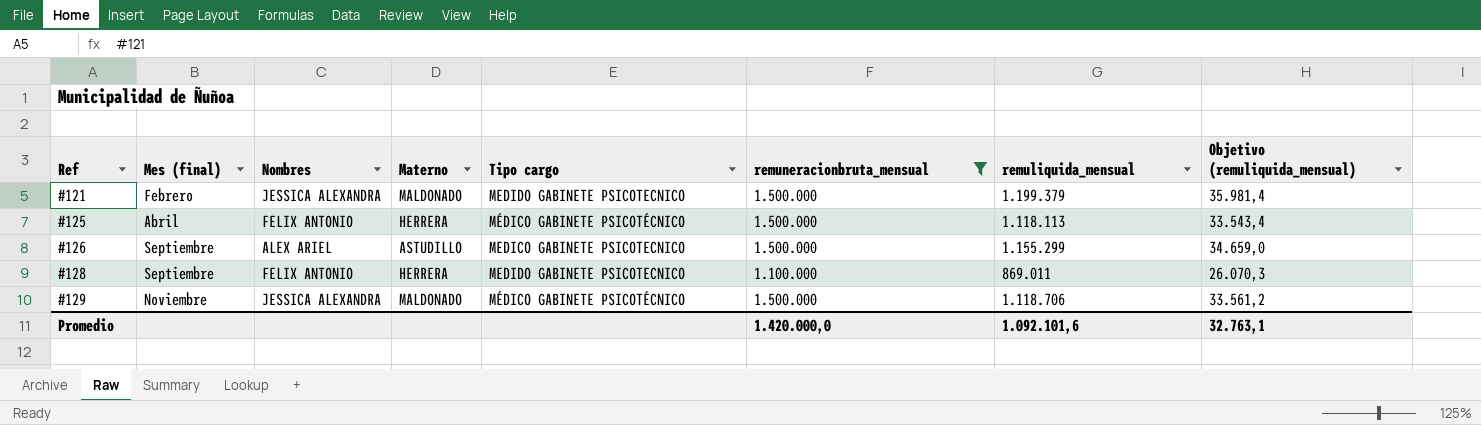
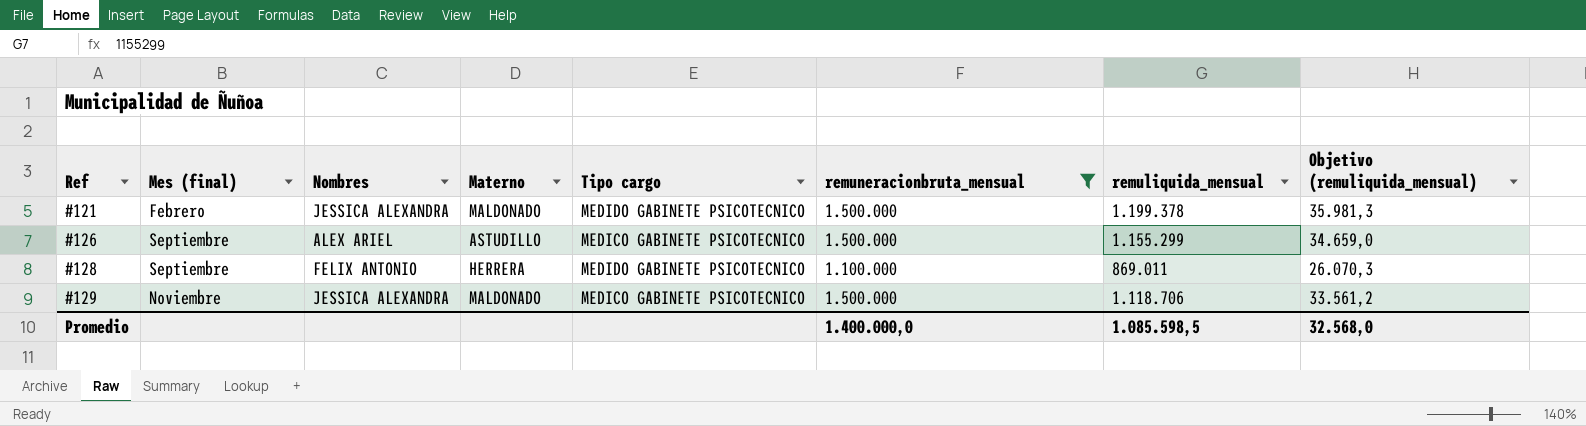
row #125: Abril | FELIX ANTONIO | HERRERA | MÉDICO GABINETE PSICOTÉCNICO | 1.500.000 | 1.118.113 | 33.543,4 -> none
#121 | remuliquida_mensual: 1.199.379 -> 1.199.378
#121 | Objetivo (remuliquida_mensual): 35.981,4 -> 35.981,3
#129 | Tipo cargo: MÉDICO GABINETE PSICOTÉCNICO -> MEDICO GABINETE PSICOTECNICO
Promedio | remuneracionbruta_mensual: 1.420.000,0 -> 1.400.000,0
Promedio | remuliquida_mensual: 1.092.101,6 -> 1.085.598,5
Promedio | Objetivo (remuliquida_mensual): 32.763,1 -> 32.568,0

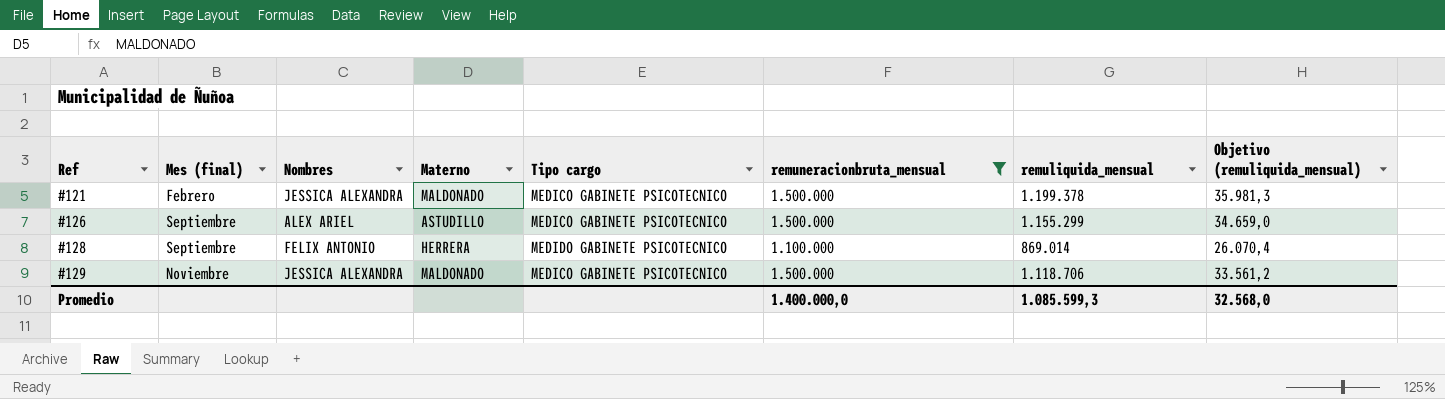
#121 | Tipo cargo: MEDIDO GABINETE PSICOTECNICO -> MEDICO GABINETE PSICOTECNICO
#128 | remuliquida_mensual: 869.011 -> 869.014
#128 | Objetivo (remuliquida_mensual): 26.070,3 -> 26.070,4
Promedio | remuliquida_mensual: 1.085.598,5 -> 1.085.599,3

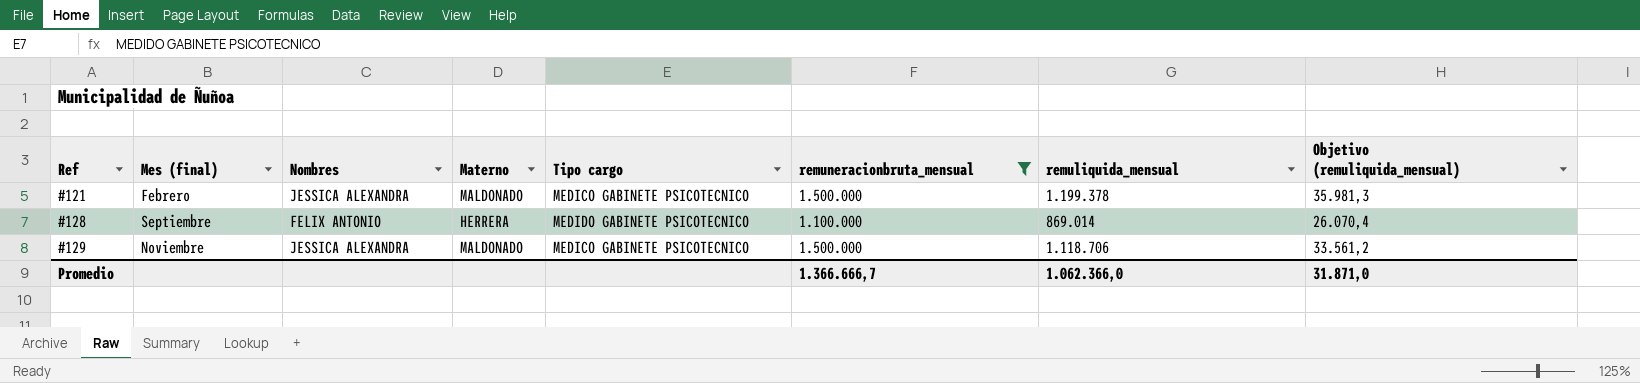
row #126: Septiembre | ALEX ARIEL | ASTUDILLO | MEDICO GABINETE PSICOTECNICO | 1.500.000 | 1.155.299 | 34.659,0 -> none
Promedio | remuneracionbruta_mensual: 1.400.000,0 -> 1.366.666,7
Promedio | remuliquida_mensual: 1.085.599,3 -> 1.062.366,0
Promedio | Objetivo (remuliquida_mensual): 32.568,0 -> 31.871,0

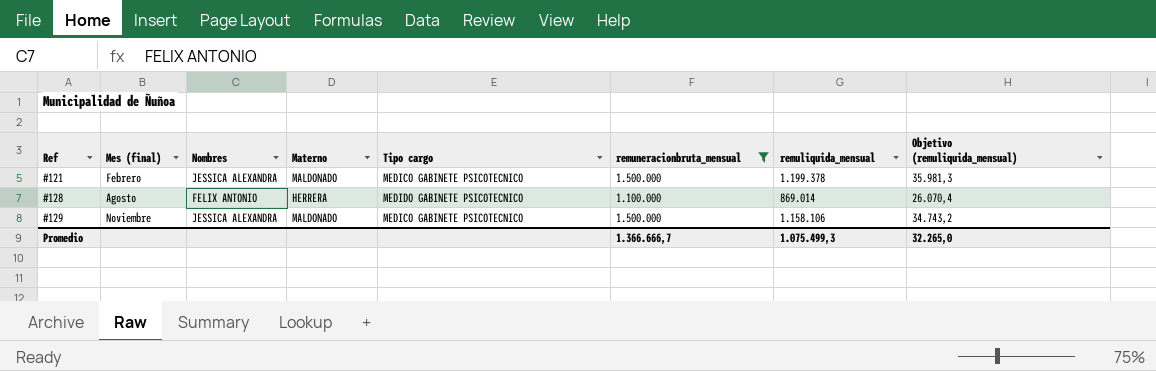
#128 | Mes (final): Septiembre -> Agosto
#129 | remuliquida_mensual: 1.118.706 -> 1.158.106
#129 | Objetivo (remuliquida_mensual): 33.561,2 -> 34.743,2
Promedio | remuliquida_mensual: 1.062.366,0 -> 1.075.499,3
Promedio | Objetivo (remuliquida_mensual): 31.871,0 -> 32.265,0

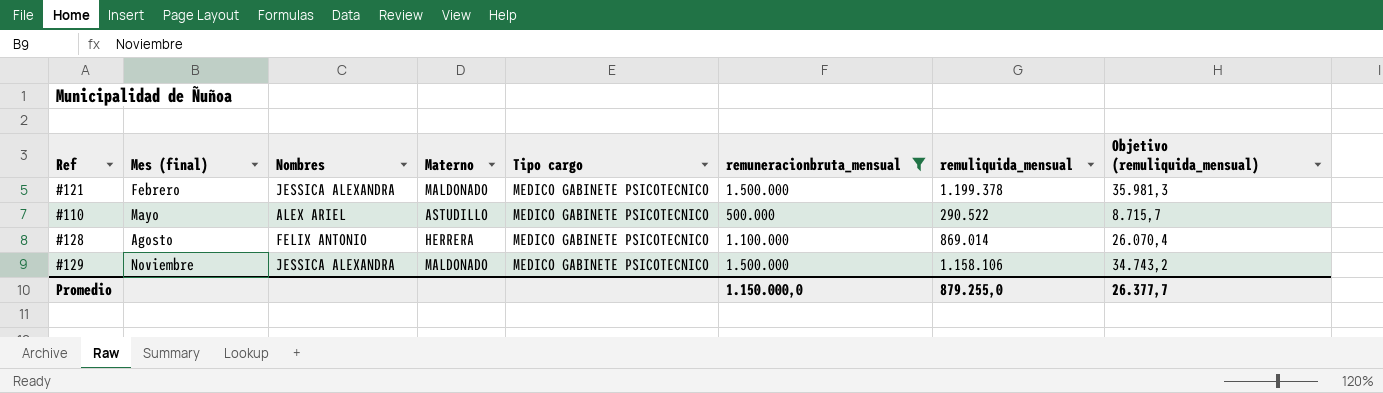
row #110: none -> Mayo | ALEX ARIEL | ASTUDILLO | MEDICO GABINETE PSICOTECNICO | 500.000 | 290.522 | 8.715,7
#128 | Tipo cargo: MEDIDO GABINETE PSICOTECNICO -> MEDICO GABINETE PSICOTECNICO
Promedio | remuneracionbruta_mensual: 1.366.666,7 -> 1.150.000,0
Promedio | remuliquida_mensual: 1.075.499,3 -> 879.255,0
Promedio | Objetivo (remuliquida_mensual): 32.265,0 -> 26.377,7

